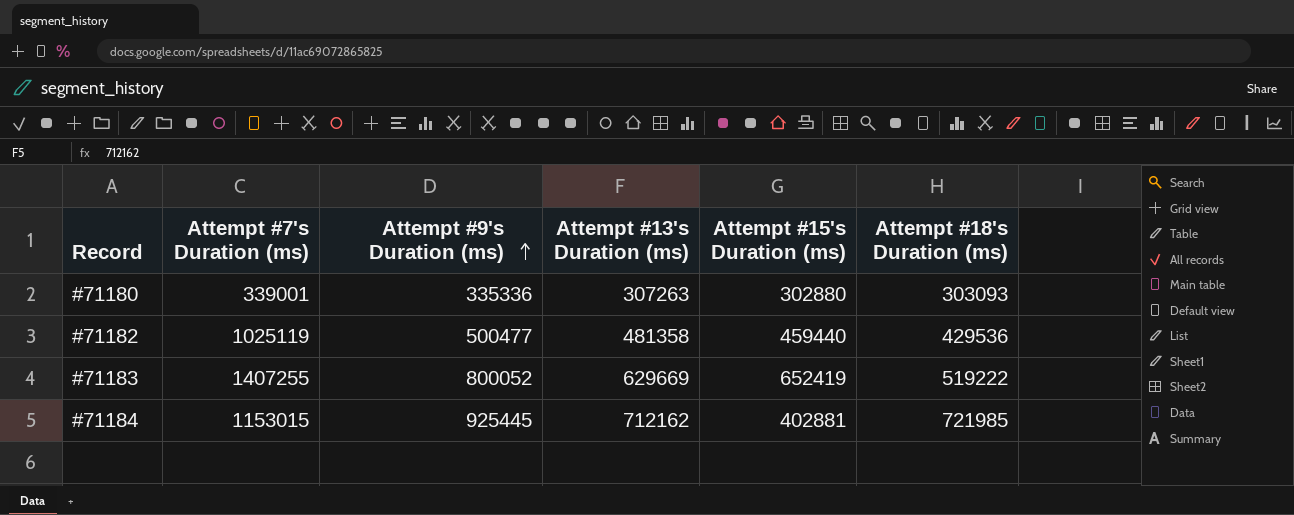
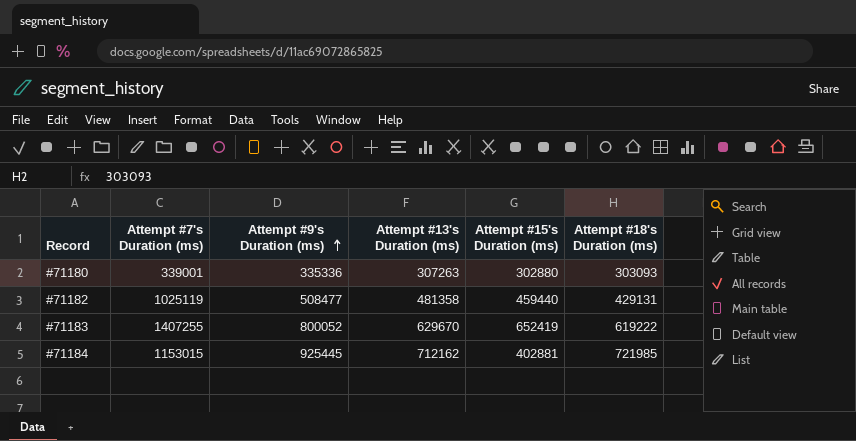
#71182 | Attempt #9's Duration (ms): 500477 -> 508477
#71182 | Attempt #18's Duration (ms): 429536 -> 429131
#71183 | Attempt #13's Duration (ms): 629669 -> 629670
#71183 | Attempt #18's Duration (ms): 519222 -> 619222

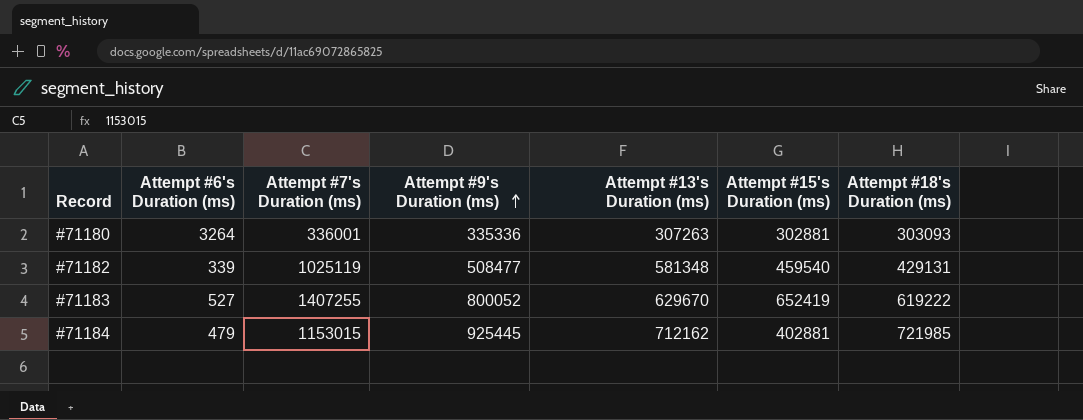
column Attempt #6's Duration (ms) | position: none -> 2
#71180 | Attempt #7's Duration (ms): 339001 -> 336001
#71180 | Attempt #15's Duration (ms): 302880 -> 302881
#71182 | Attempt #13's Duration (ms): 481358 -> 581348
#71182 | Attempt #15's Duration (ms): 459440 -> 459540

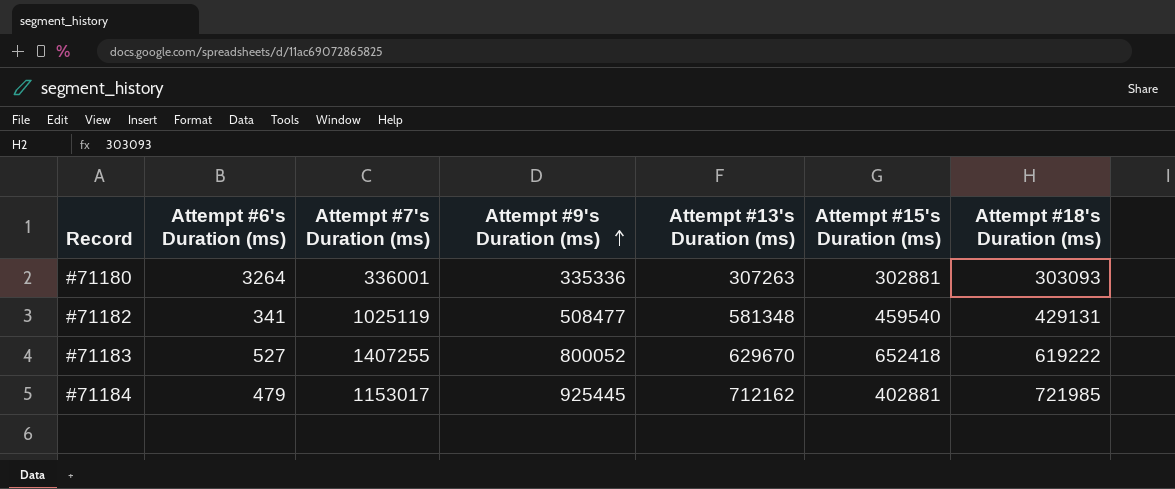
#71182 | Attempt #6's Duration (ms): 339 -> 341
#71183 | Attempt #15's Duration (ms): 652419 -> 652418
#71184 | Attempt #7's Duration (ms): 1153015 -> 1153017

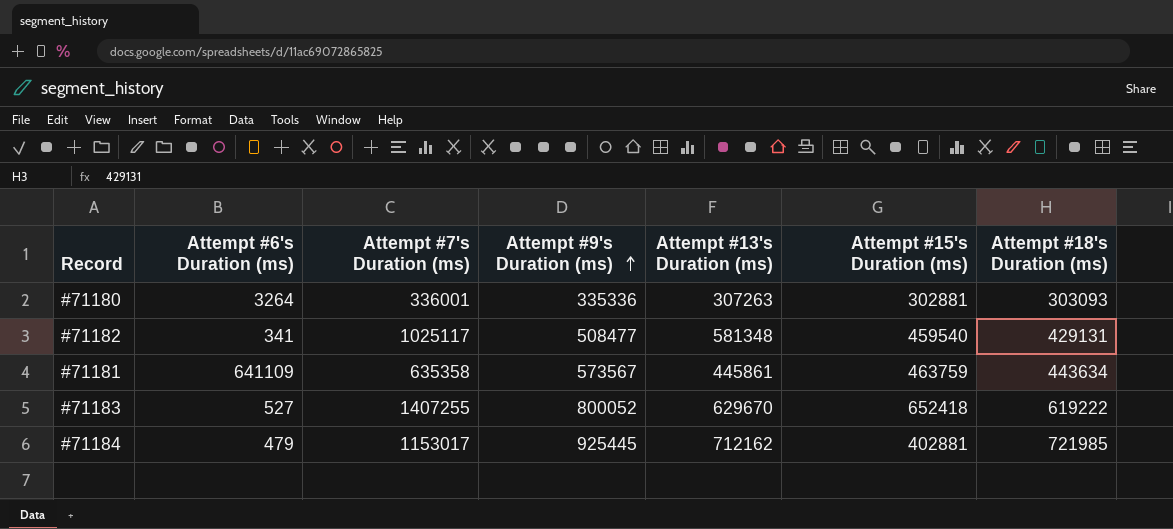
#71182 | Attempt #7's Duration (ms): 1025119 -> 1025117
row #71181: none -> 641109 | 635358 | 573567 | 445861 | 463759 | 443634

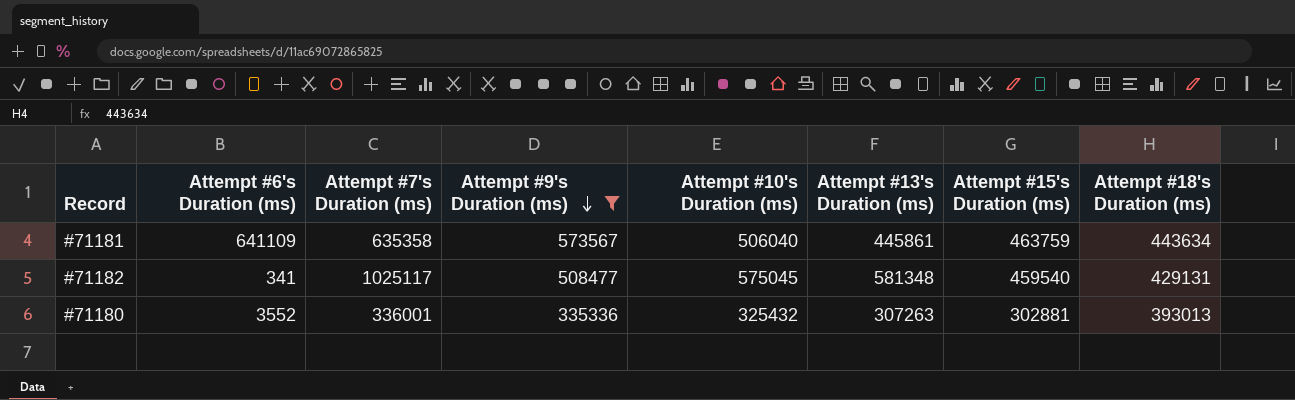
filter: none -> Attempt #9's Duration (ms) <= 573567
row order: Attempt #9's Duration (ms) ascending -> Attempt #9's Duration (ms) descending
column Attempt #10's Duration (ms) | position: none -> 5
#71180 | Attempt #6's Duration (ms): 3264 -> 3552
#71180 | Attempt #18's Duration (ms): 303093 -> 393013

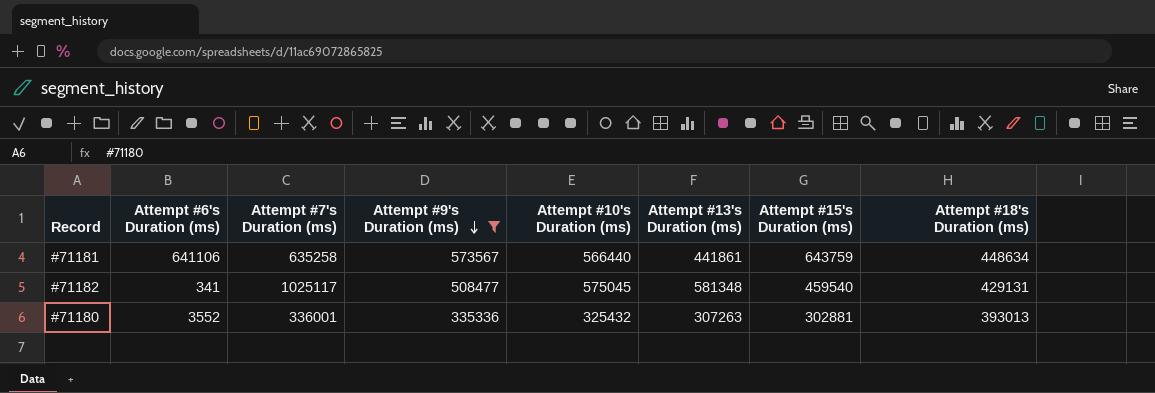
#71181 | Attempt #6's Duration (ms): 641109 -> 641106
#71181 | Attempt #7's Duration (ms): 635358 -> 635258
#71181 | Attempt #10's Duration (ms): 506040 -> 566440
#71181 | Attempt #13's Duration (ms): 445861 -> 441861
#71181 | Attempt #15's Duration (ms): 463759 -> 643759
#71181 | Attempt #18's Duration (ms): 443634 -> 448634

